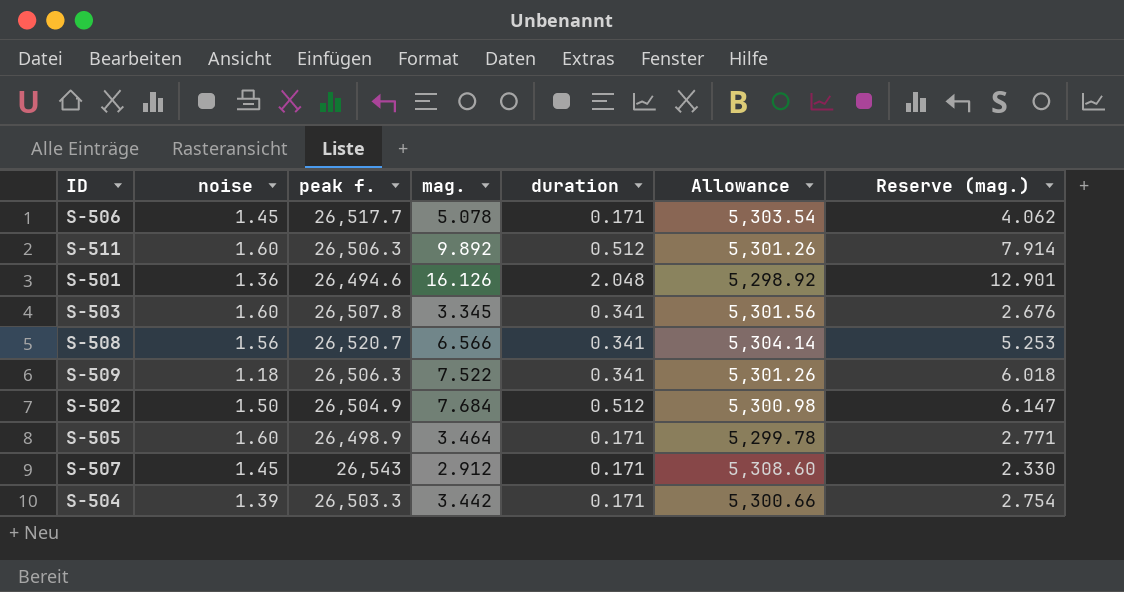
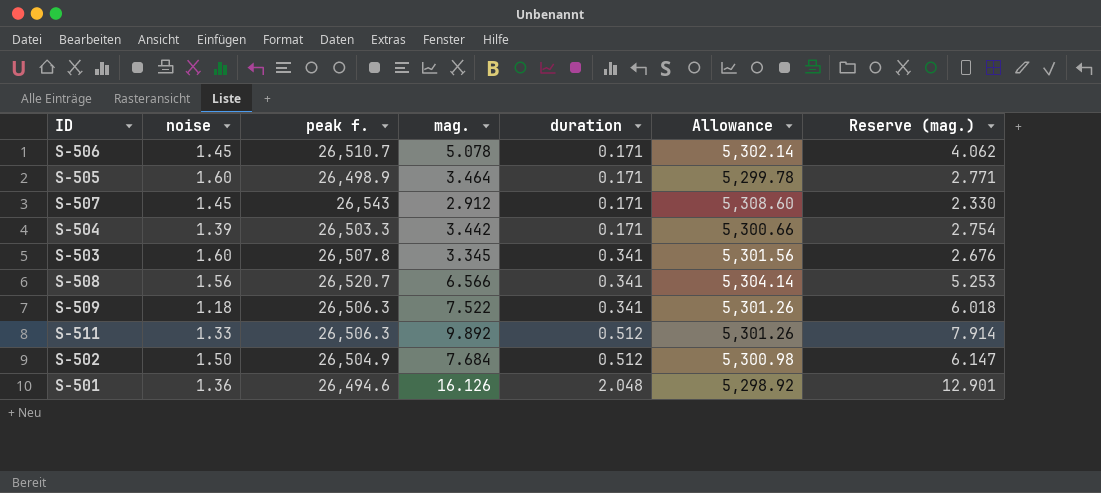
row order: none -> duration ascending
S-506 | peak f.: 26,517.7 -> 26,510.7
S-506 | Allowance: 5,303.54 -> 5,302.14
S-511 | noise: 1.60 -> 1.33

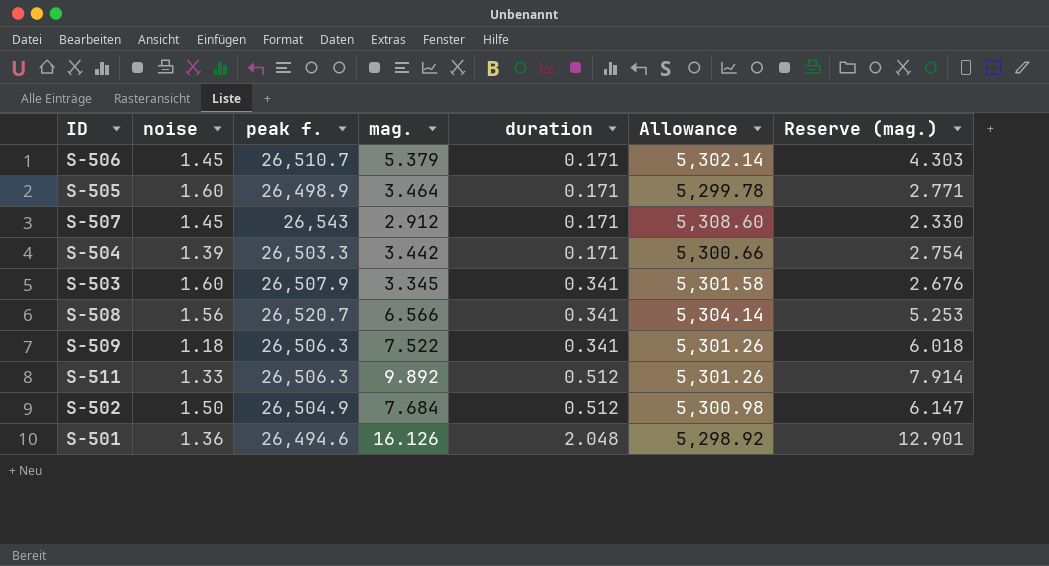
S-506 | mag.: 5.078 -> 5.379
S-506 | Reserve (mag.): 4.062 -> 4.303
S-503 | peak f.: 26,507.8 -> 26,507.9
S-503 | Allowance: 5,301.56 -> 5,301.58

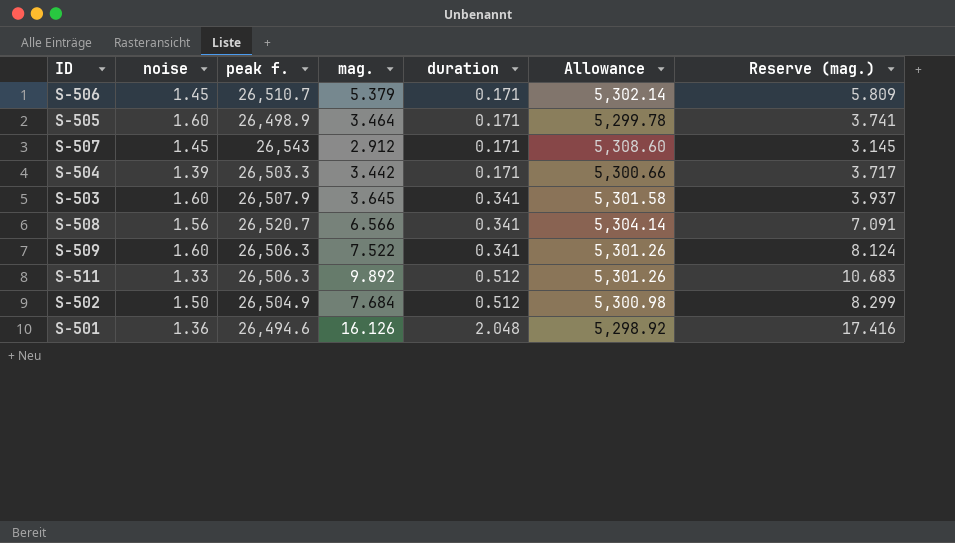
column Reserve (mag.) | formula: [mag.] * 0.8 -> [mag.] * 1.08
S-503 | mag.: 3.345 -> 3.645
S-509 | noise: 1.18 -> 1.60

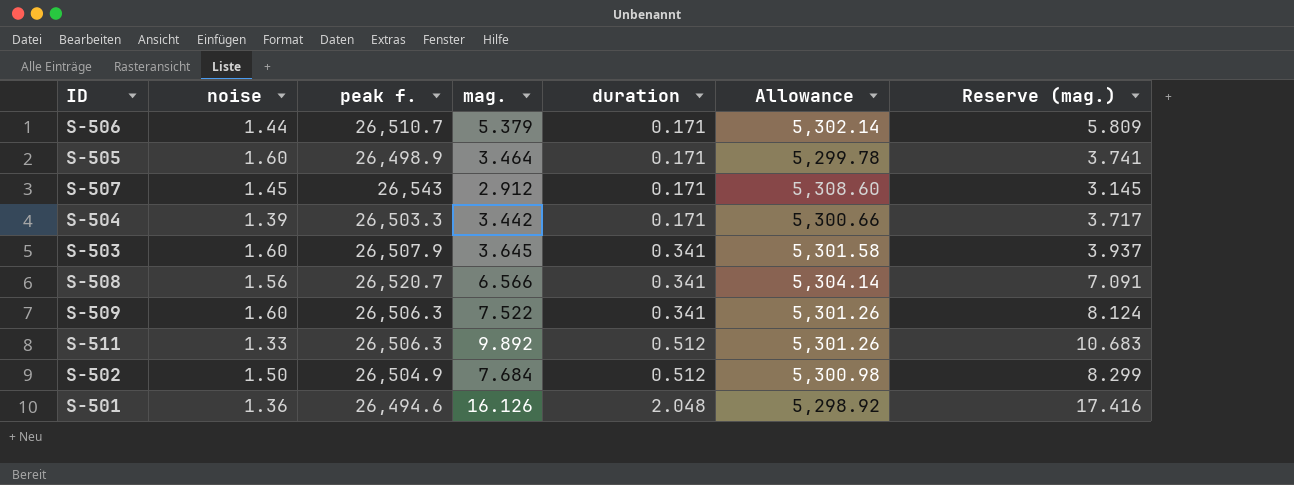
S-506 | noise: 1.45 -> 1.44

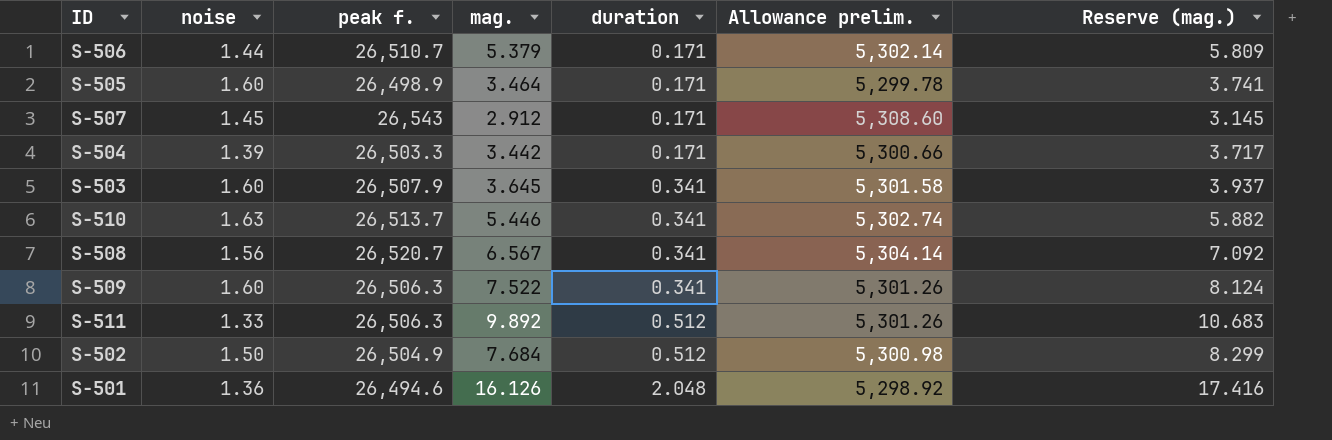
column name: Allowance -> Allowance prelim.
row S-510: none -> 1.63 | 26,513.7 | 5.446 | 0.341 | 5,302.74 | 5.882
S-508 | mag.: 6.566 -> 6.567
S-508 | Reserve (mag.): 7.091 -> 7.092

